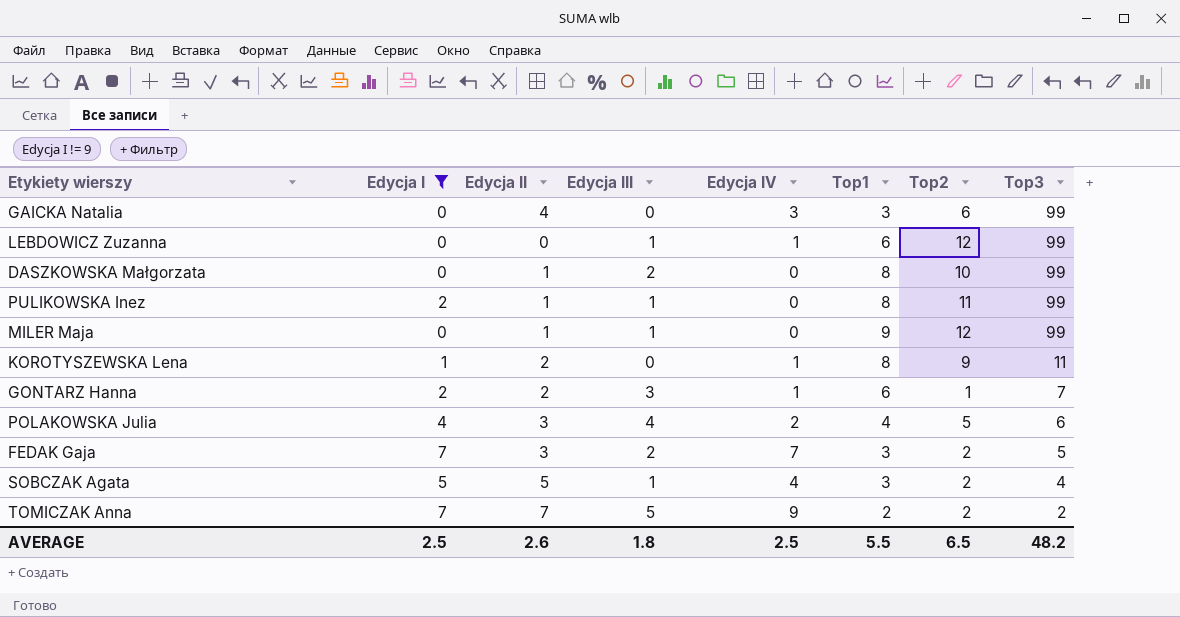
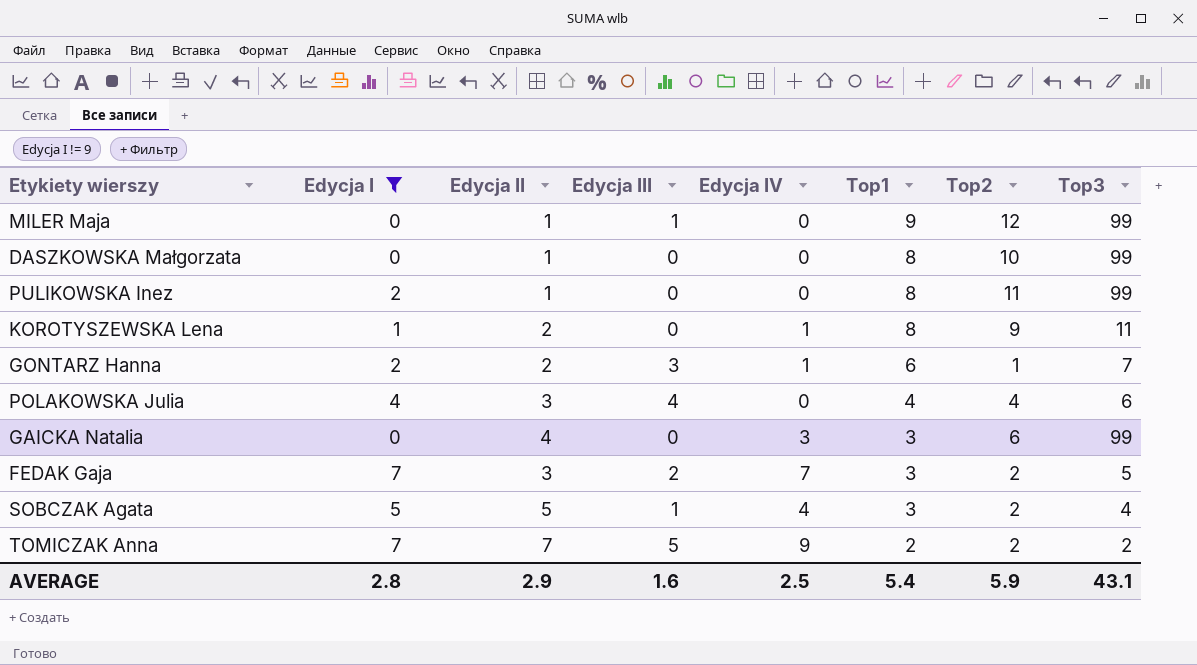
row order: Top3 descending -> Top1 descending
row LEBDOWICZ Zuzanna: 0 | 0 | 1 | 1 | 6 | 12 | 99 -> none
DASZKOWSKA Małgorzata | Edycja III: 2 -> 0
PULIKOWSKA Inez | Edycja III: 1 -> 0
POLAKOWSKA Julia | Edycja IV: 2 -> 0
POLAKOWSKA Julia | Top2: 5 -> 4
AVERAGE | Edycja I: 2.5 -> 2.8
AVERAGE | Edycja II: 2.6 -> 2.9
AVERAGE | Edycja III: 1.8 -> 1.6
AVERAGE | Top1: 5.5 -> 5.4
AVERAGE | Top2: 6.5 -> 5.9
AVERAGE | Top3: 48.2 -> 43.1

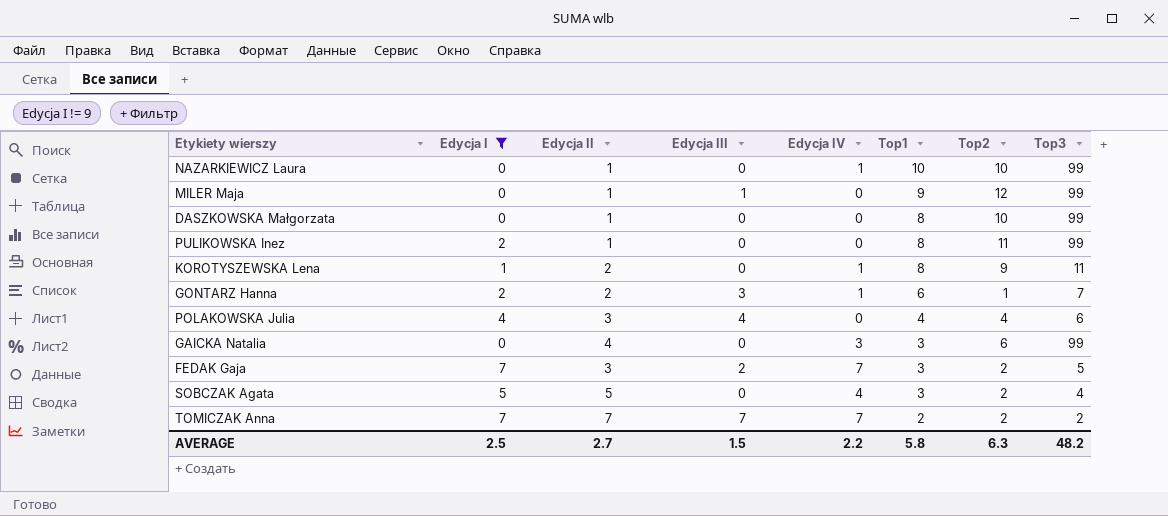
row NAZARKIEWICZ Laura: none -> 0 | 1 | 0 | 1 | 10 | 10 | 99
SOBCZAK Agata | Edycja III: 1 -> 0
TOMICZAK Anna | Edycja III: 5 -> 7
TOMICZAK Anna | Edycja IV: 9 -> 7
AVERAGE | Edycja I: 2.8 -> 2.5
AVERAGE | Edycja II: 2.9 -> 2.7
AVERAGE | Edycja III: 1.6 -> 1.5
AVERAGE | Edycja IV: 2.5 -> 2.2
AVERAGE | Top1: 5.4 -> 5.8
AVERAGE | Top2: 5.9 -> 6.3
AVERAGE | Top3: 43.1 -> 48.2

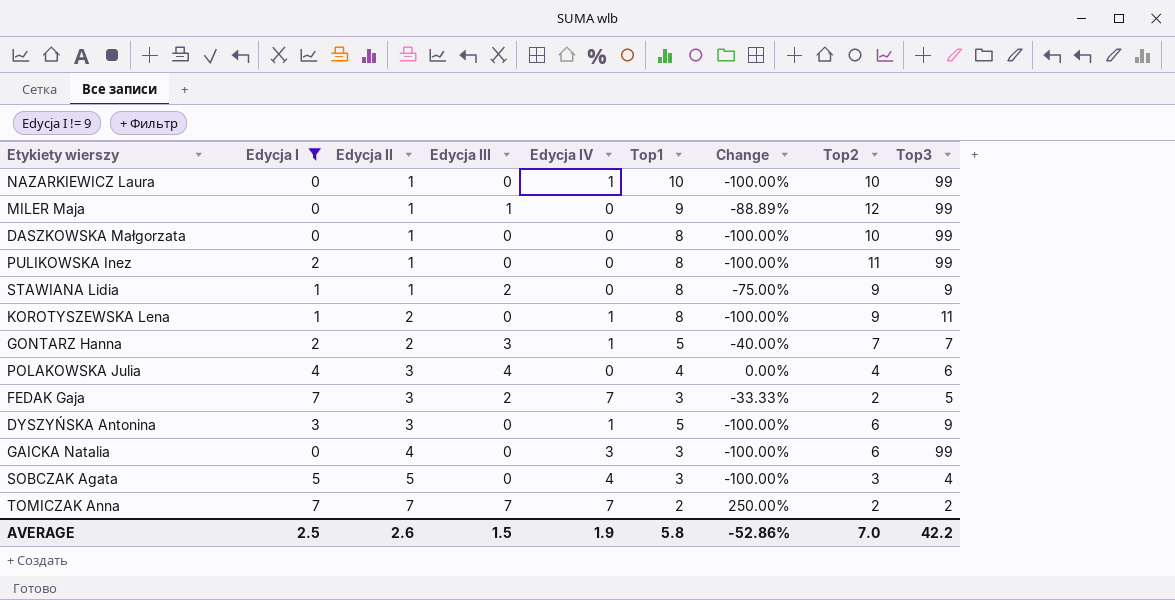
row order: Top1 descending -> Edycja II ascending
column Change | formula: none -> ([Edycja III] - [Top1]) / [Top1]
row STAWIANA Lidia: none -> 1 | 1 | 2 | 0 | 8 | -75.00% | 9 | 9
GONTARZ Hanna | Top1: 6 -> 5
GONTARZ Hanna | Top2: 1 -> 7
row DYSZYŃSKA Antonina: none -> 3 | 3 | 0 | 1 | 5 | -100.00% | 6 | 9
SOBCZAK Agata | Top2: 2 -> 3
AVERAGE | Edycja II: 2.7 -> 2.6
AVERAGE | Edycja IV: 2.2 -> 1.9
AVERAGE | Top2: 6.3 -> 7.0
AVERAGE | Top3: 48.2 -> 42.2

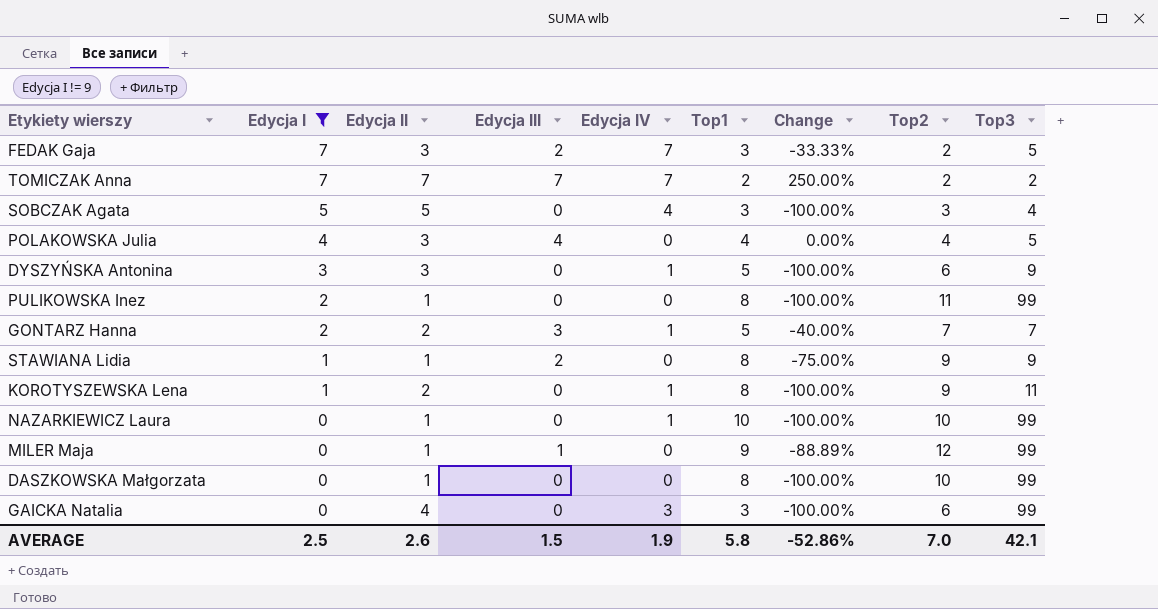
row order: Edycja II ascending -> Edycja I descending
POLAKOWSKA Julia | Top3: 6 -> 5
AVERAGE | Top3: 42.2 -> 42.1

